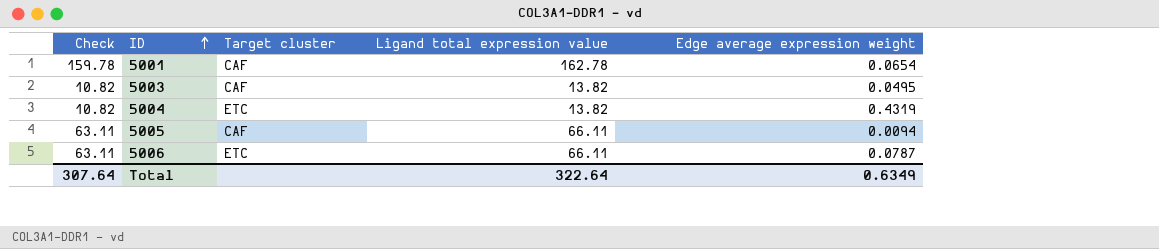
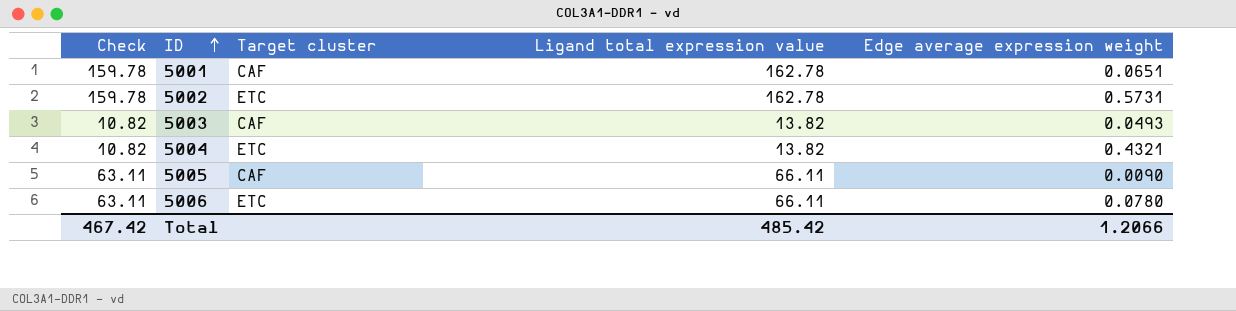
5001 | Edge average expression weight: 0.0654 -> 0.0651
row 5002: none -> 159.78 | ETC | 162.78 | 0.5731
5003 | Edge average expression weight: 0.0495 -> 0.0493
5004 | Edge average expression weight: 0.4319 -> 0.4321
5005 | Edge average expression weight: 0.0094 -> 0.0090
5006 | Edge average expression weight: 0.0787 -> 0.0780
Total | Check: 307.64 -> 467.42
Total | Ligand total expression value: 322.64 -> 485.42
Total | Edge average expression weight: 0.6349 -> 1.2066

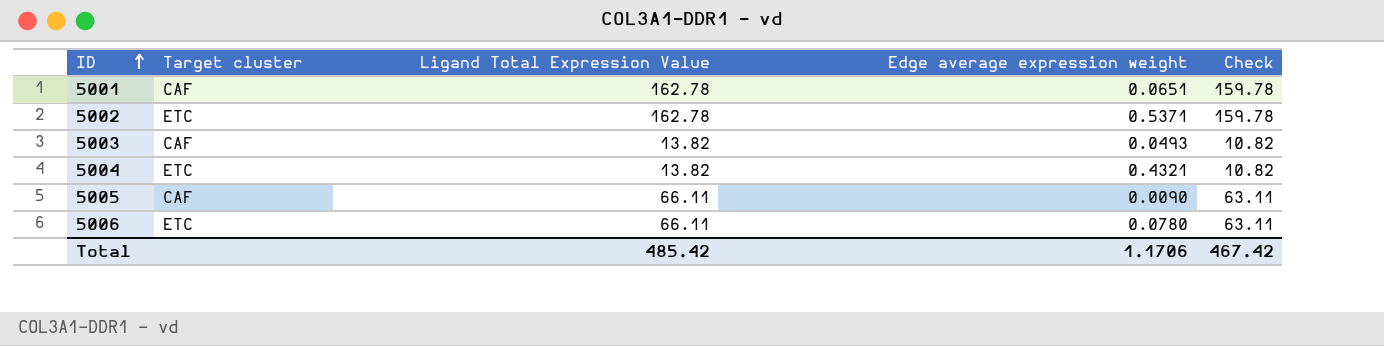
column name: Ligand total expression value -> Ligand Total Expression Value
column Check | position: 1 -> 5
5002 | Edge average expression weight: 0.5731 -> 0.5371
Total | Edge average expression weight: 1.2066 -> 1.1706

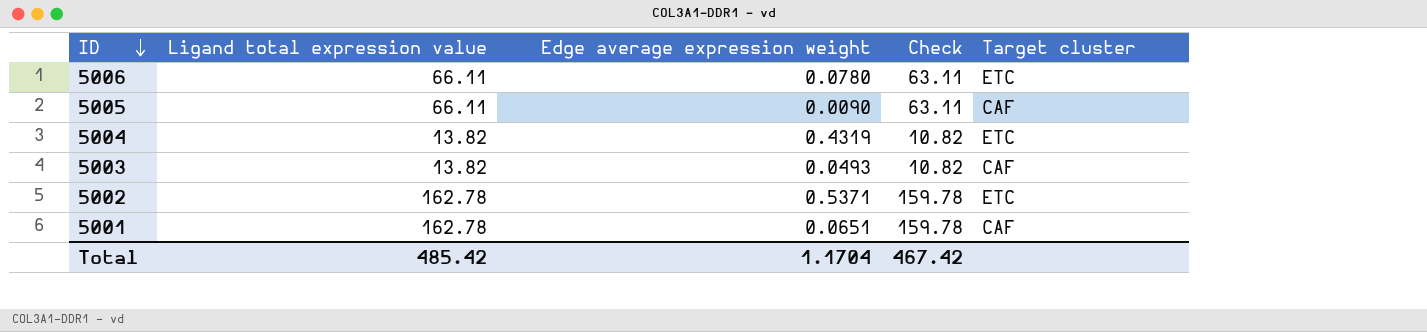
row order: ID ascending -> ID descending
column name: Ligand Total Expression Value -> Ligand total expression value
column Target cluster | position: 2 -> 5
5004 | Edge average expression weight: 0.4321 -> 0.4319
Total | Edge average expression weight: 1.1706 -> 1.1704

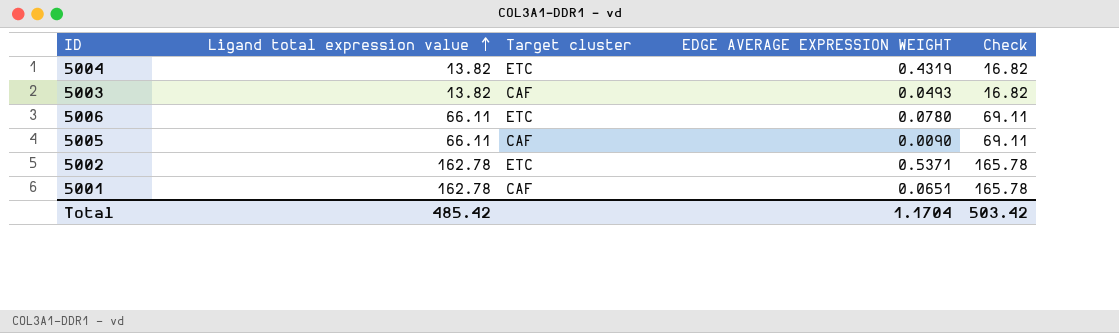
row order: ID descending -> Ligand total expression value ascending
column Target cluster | position: 5 -> 3
column name: Edge average expression weight -> EDGE AVERAGE EXPRESSION WEIGHT
column Check | formula: [Ligand total expression value] - 3 -> [Ligand total expression value] + 3
Total | Check: 467.42 -> 503.42

